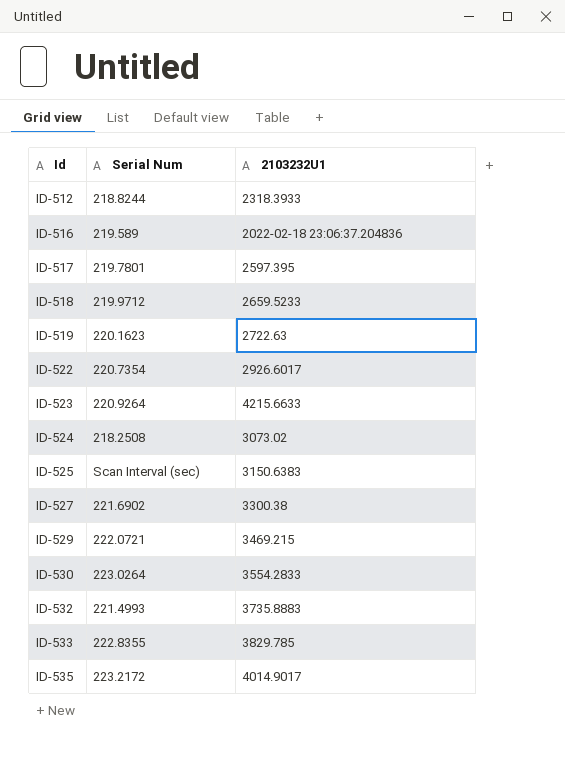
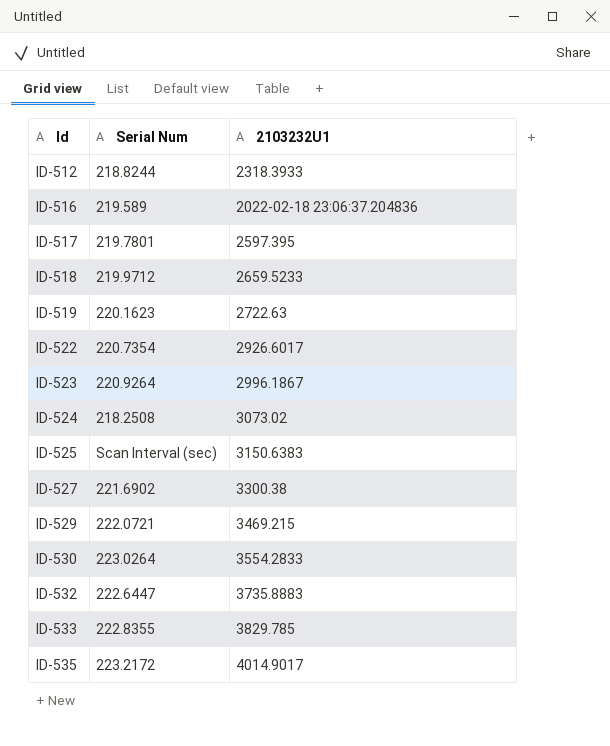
ID-523 | 2103232U1: 4215.6633 -> 2996.1867
ID-532 | Serial Num: 221.4993 -> 222.6447

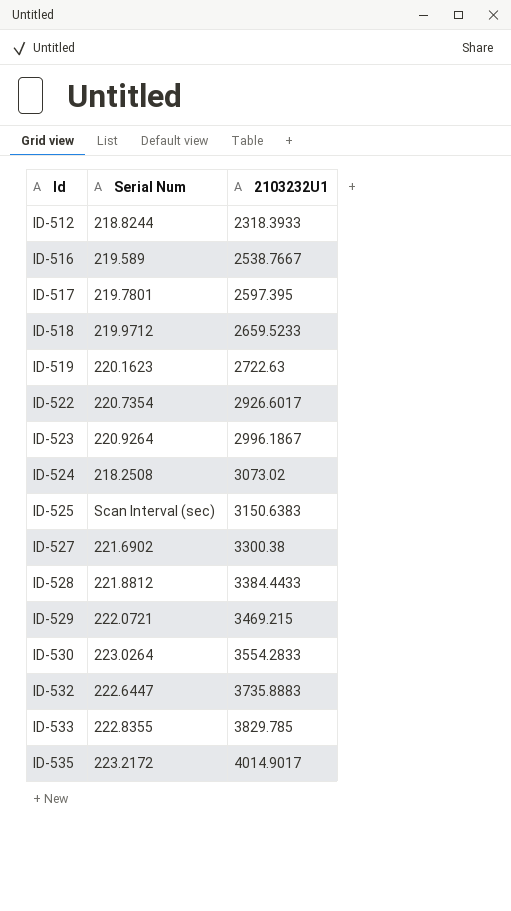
ID-516 | 2103232U1: 2022-02-18 23:06:37.204836 -> 2538.7667
row ID-528: none -> 221.8812 | 3384.4433

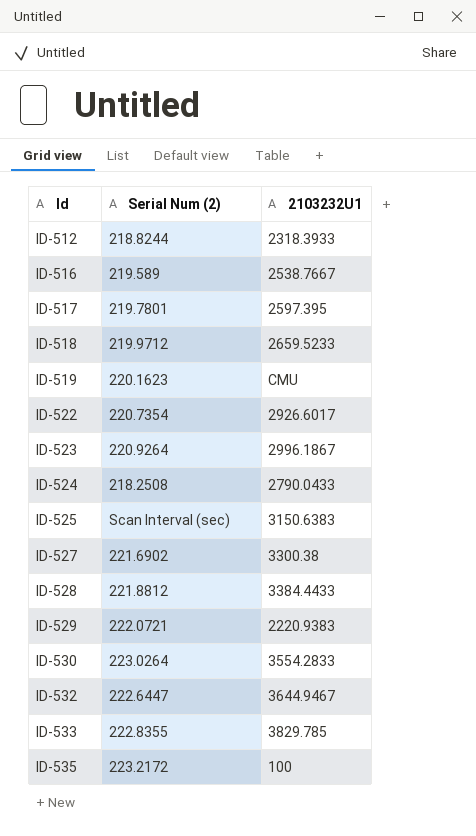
column name: Serial Num -> Serial Num (2)
ID-519 | 2103232U1: 2722.63 -> CMU
ID-524 | 2103232U1: 3073.02 -> 2790.0433
ID-529 | 2103232U1: 3469.215 -> 2220.9383
ID-532 | 2103232U1: 3735.8883 -> 3644.9467
ID-535 | 2103232U1: 4014.9017 -> 100

